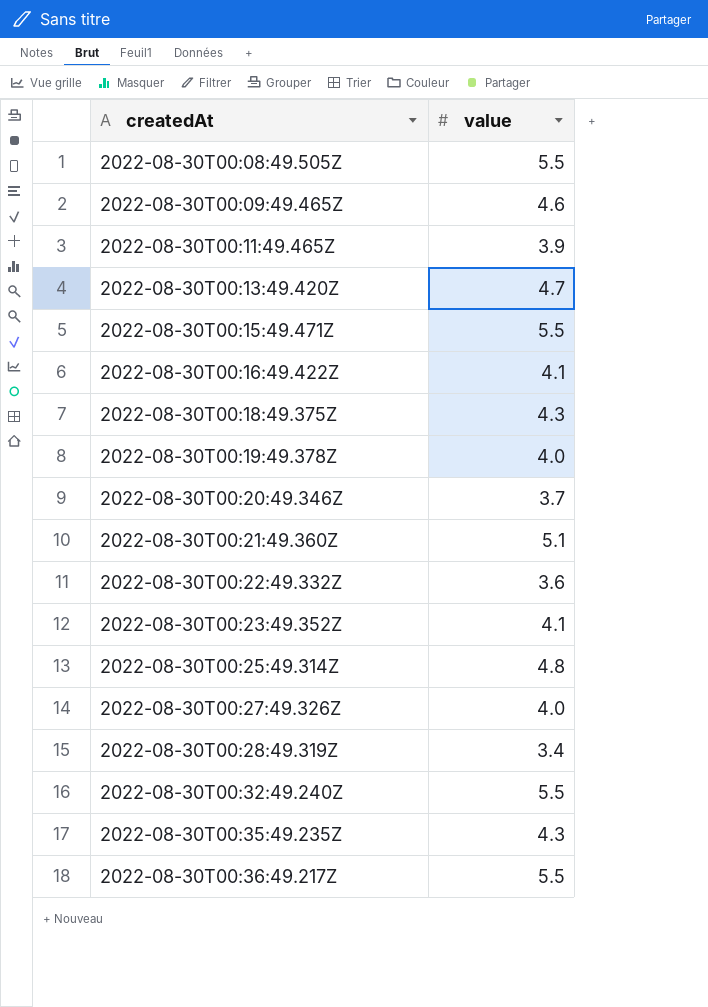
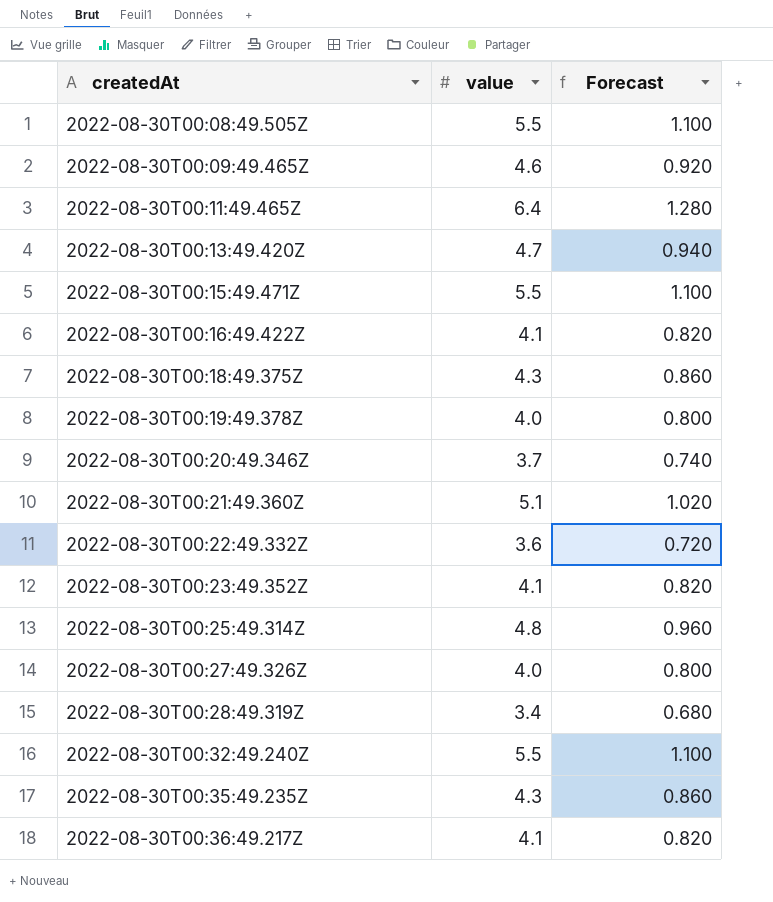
column Forecast | formula: none -> [value] * 0.2
2022-08-30T00:11:49.465Z | value: 3.9 -> 6.4
2022-08-30T00:36:49.217Z | value: 5.5 -> 4.1

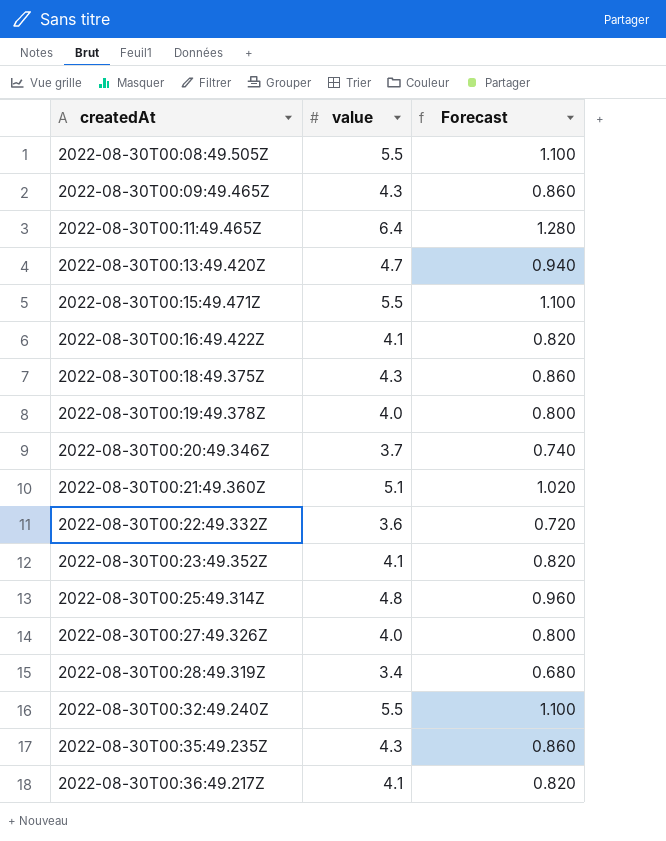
2022-08-30T00:09:49.465Z | value: 4.6 -> 4.3
2022-08-30T00:09:49.465Z | Forecast: 0.920 -> 0.860

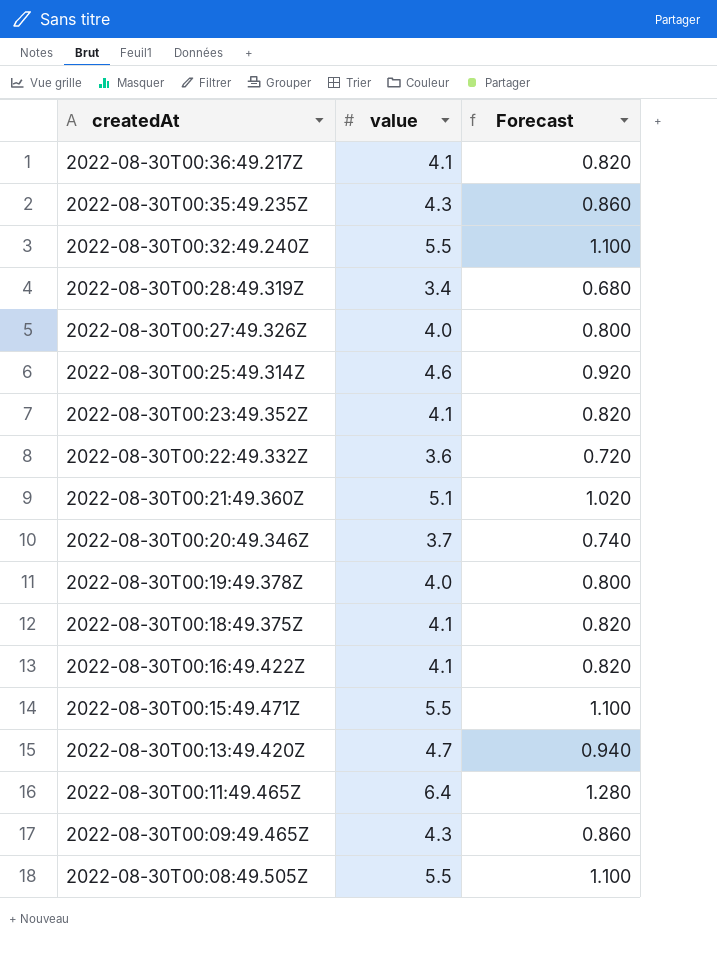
row order: createdAt ascending -> createdAt descending
2022-08-30T00:25:49.314Z | value: 4.8 -> 4.6
2022-08-30T00:25:49.314Z | Forecast: 0.960 -> 0.920
2022-08-30T00:18:49.375Z | value: 4.3 -> 4.1
2022-08-30T00:18:49.375Z | Forecast: 0.860 -> 0.820

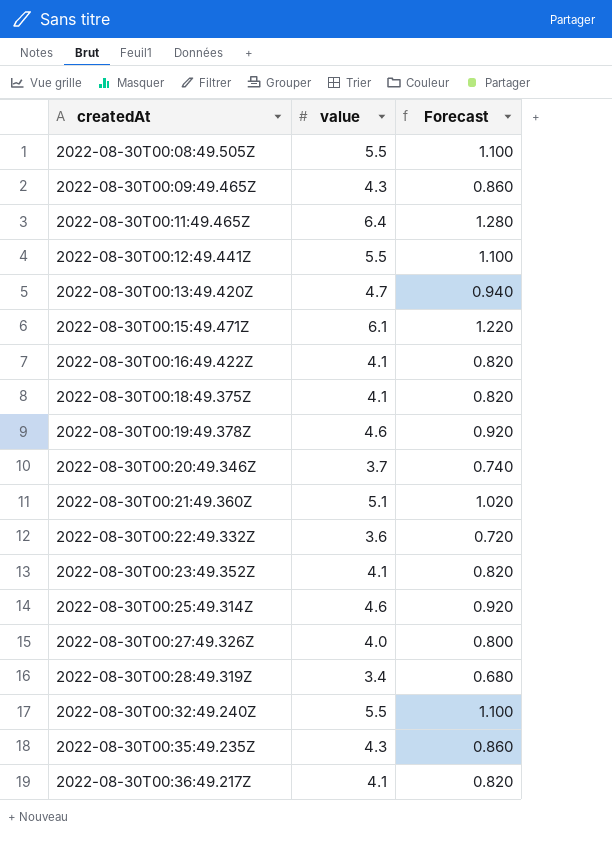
row order: createdAt descending -> createdAt ascending
row 2022-08-30T00:12:49.441Z: none -> 5.5 | 1.100
2022-08-30T00:15:49.471Z | value: 5.5 -> 6.1
2022-08-30T00:15:49.471Z | Forecast: 1.100 -> 1.220
2022-08-30T00:19:49.378Z | value: 4.0 -> 4.6
2022-08-30T00:19:49.378Z | Forecast: 0.800 -> 0.920

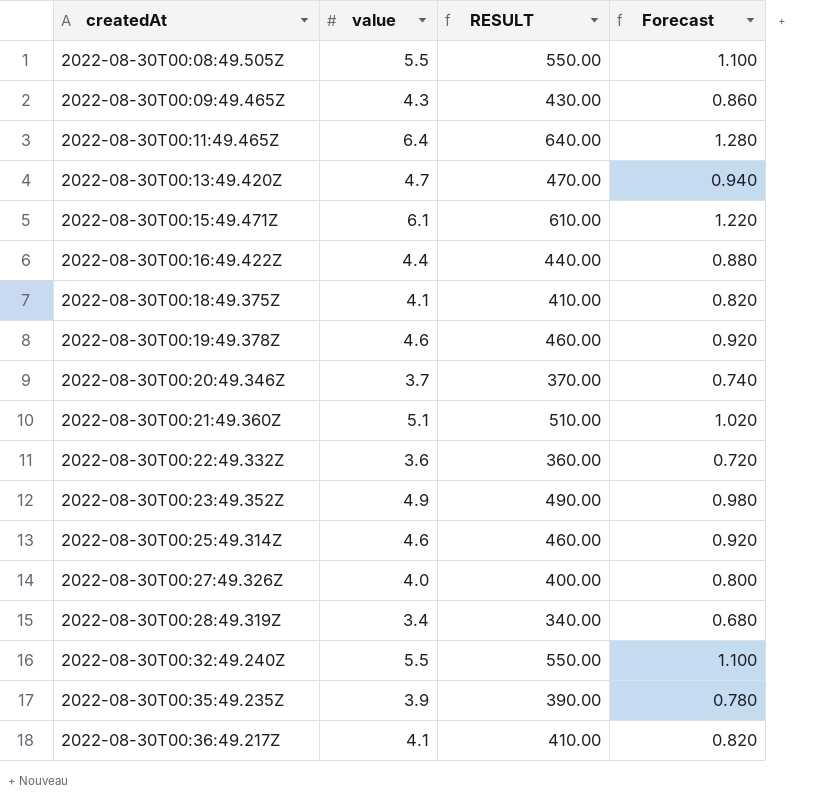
column RESULT | formula: none -> [value] * 100
row 2022-08-30T00:12:49.441Z: 5.5 | 1.100 -> none
2022-08-30T00:16:49.422Z | value: 4.1 -> 4.4
2022-08-30T00:16:49.422Z | Forecast: 0.820 -> 0.880
2022-08-30T00:23:49.352Z | value: 4.1 -> 4.9
2022-08-30T00:23:49.352Z | Forecast: 0.820 -> 0.980
2022-08-30T00:35:49.235Z | value: 4.3 -> 3.9
2022-08-30T00:35:49.235Z | Forecast: 0.860 -> 0.780

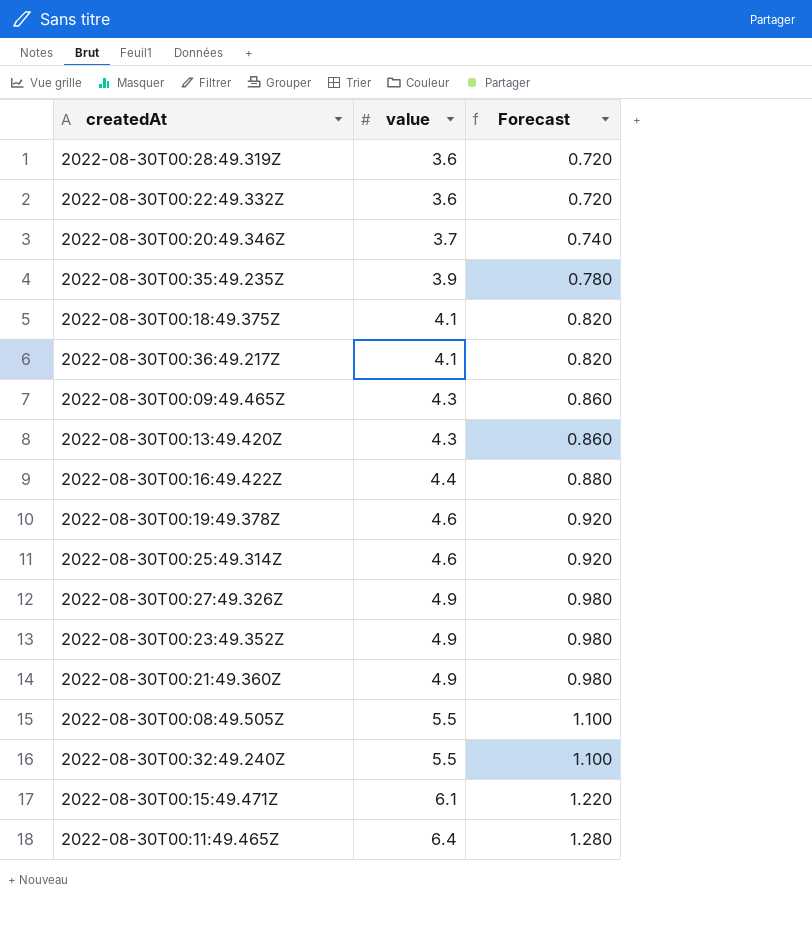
row order: createdAt ascending -> value ascending
column RESULT | formula: [value] * 100 -> none
2022-08-30T00:28:49.319Z | value: 3.4 -> 3.6
2022-08-30T00:28:49.319Z | Forecast: 0.680 -> 0.720
2022-08-30T00:13:49.420Z | value: 4.7 -> 4.3
2022-08-30T00:13:49.420Z | Forecast: 0.940 -> 0.860
2022-08-30T00:27:49.326Z | value: 4.0 -> 4.9
2022-08-30T00:27:49.326Z | Forecast: 0.800 -> 0.980
2022-08-30T00:21:49.360Z | value: 5.1 -> 4.9
2022-08-30T00:21:49.360Z | Forecast: 1.020 -> 0.980

